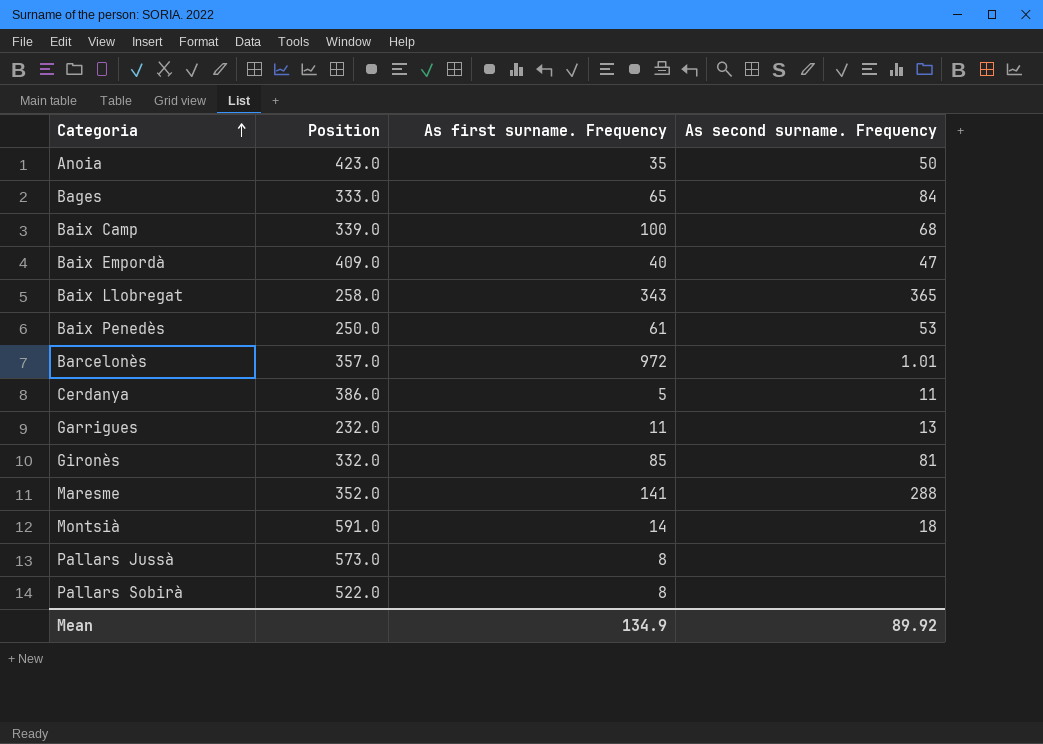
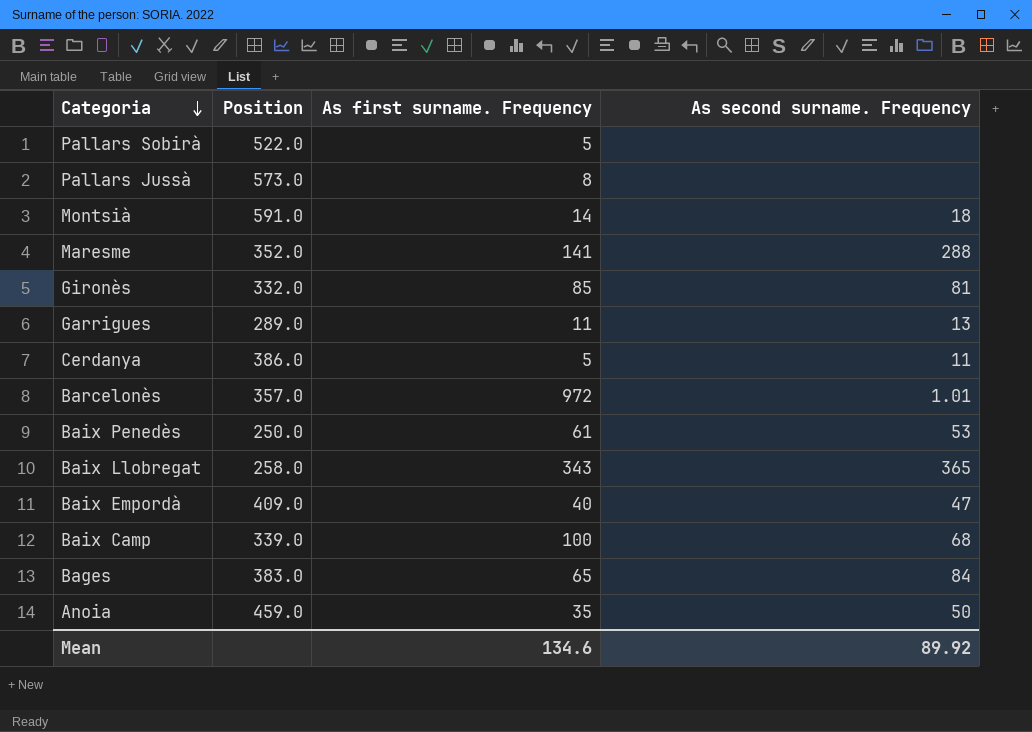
row order: Categoria ascending -> Categoria descending
Pallars Sobirà | As first surname. Frequency: 8 -> 5
Garrigues | Position: 232.0 -> 289.0
Bages | Position: 333.0 -> 383.0
Anoia | Position: 423.0 -> 459.0
Mean | As first surname. Frequency: 134.9 -> 134.6

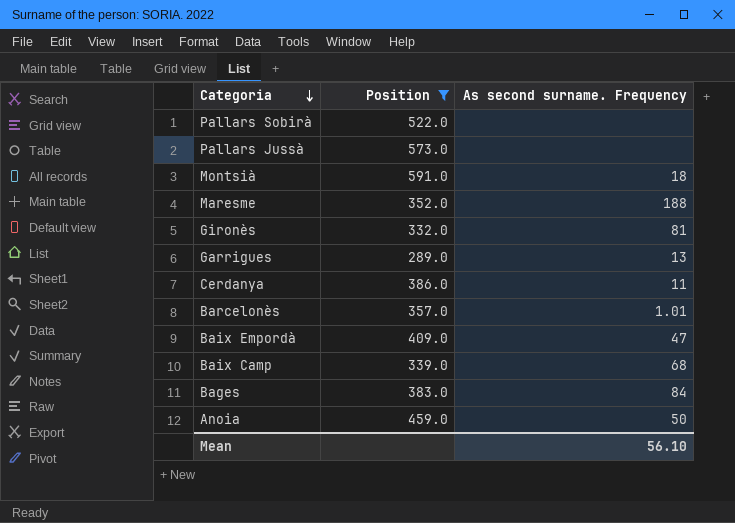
filter: none -> Position >= 289.0
column As first surname. Frequency | position: 3 -> none
Maresme | As second surname. Frequency: 288 -> 188
Mean | As second surname. Frequency: 89.92 -> 56.10

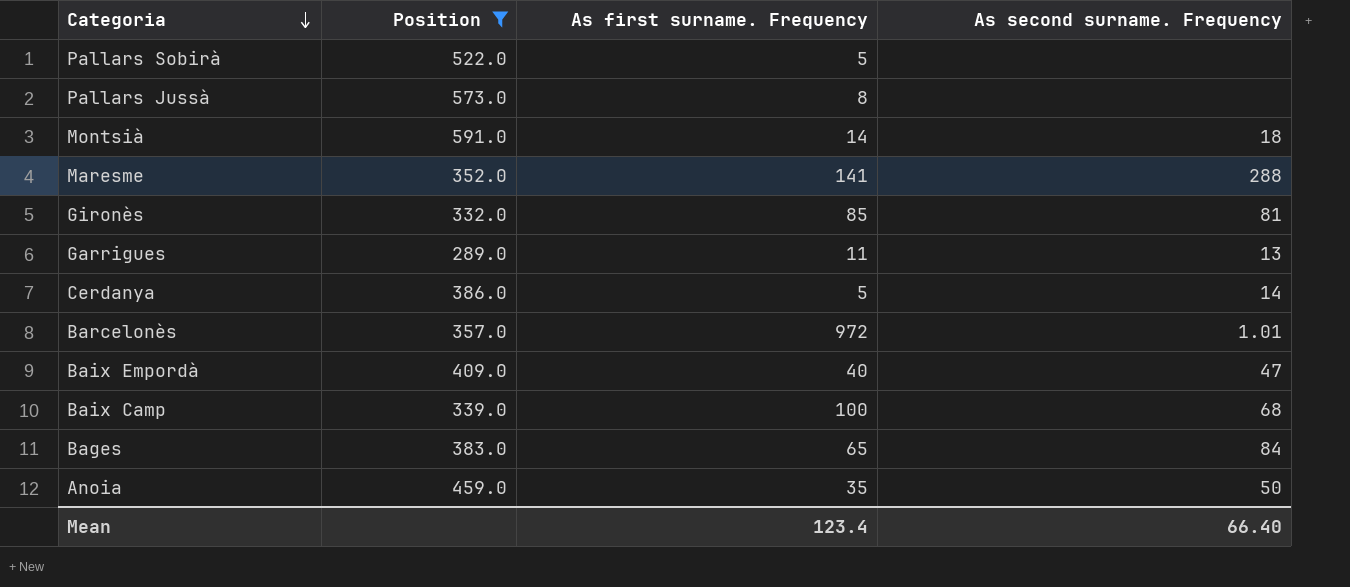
column As first surname. Frequency | position: none -> 3
Maresme | As second surname. Frequency: 188 -> 288
Cerdanya | As second surname. Frequency: 11 -> 14
Mean | As second surname. Frequency: 56.10 -> 66.40

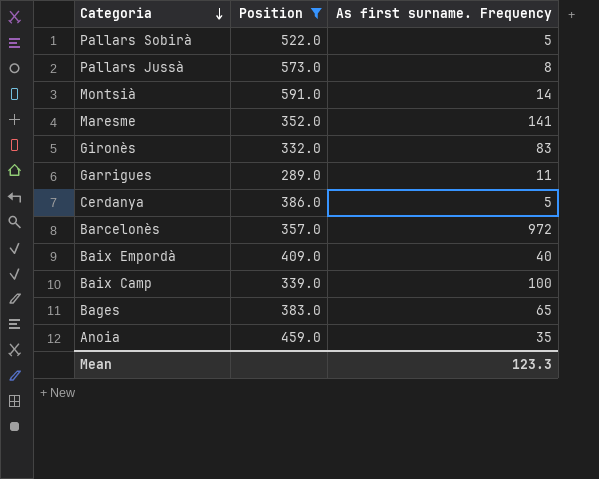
column As second surname. Frequency | position: 4 -> none
Gironès | As first surname. Frequency: 85 -> 83
Mean | As first surname. Frequency: 123.4 -> 123.3

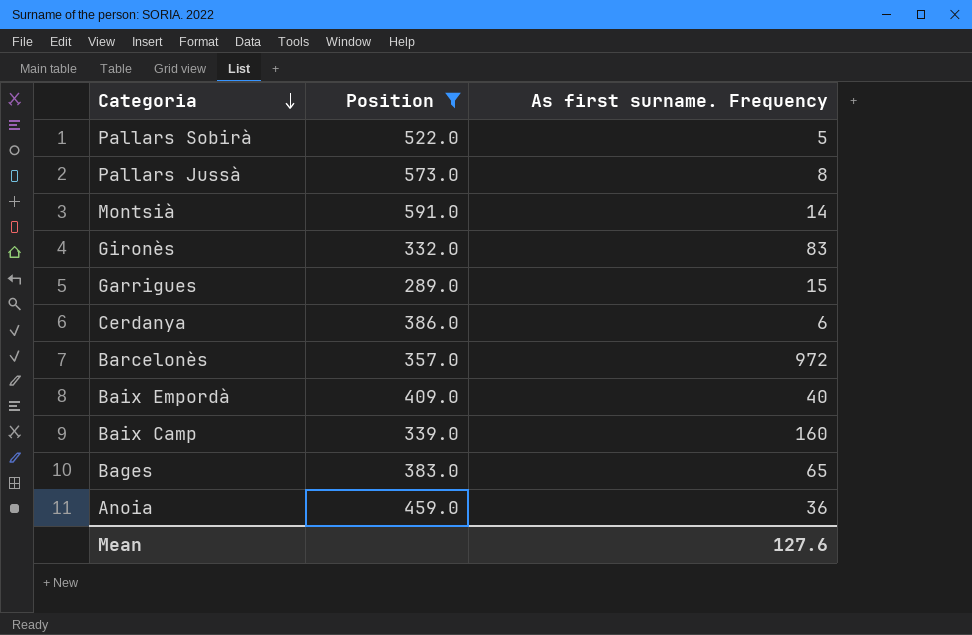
row Maresme: 352.0 | 141 -> none
Garrigues | As first surname. Frequency: 11 -> 15
Cerdanya | As first surname. Frequency: 5 -> 6
Baix Camp | As first surname. Frequency: 100 -> 160
Anoia | As first surname. Frequency: 35 -> 36
Mean | As first surname. Frequency: 123.3 -> 127.6

